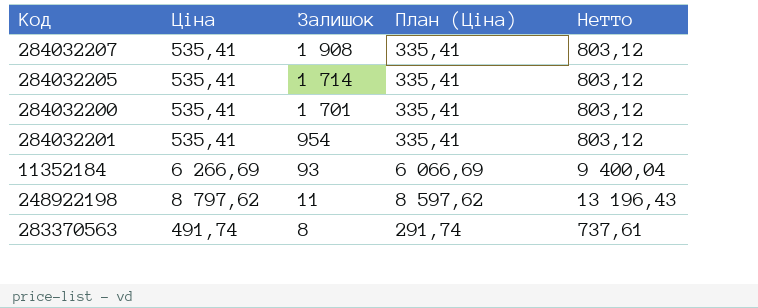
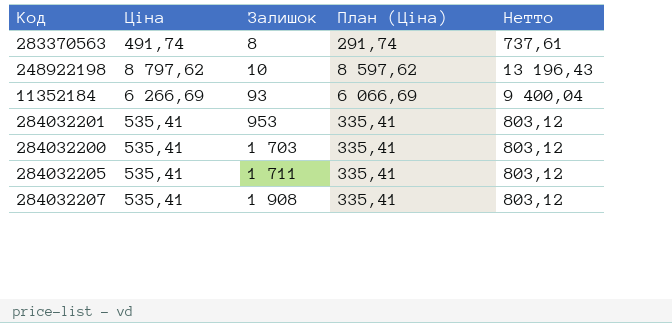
row order: Залишок descending -> Залишок ascending
248922198 | Залишок: 11 -> 10
284032201 | Залишок: 954 -> 953
284032200 | Залишок: 1 701 -> 1 703
284032205 | Залишок: 1 714 -> 1 711

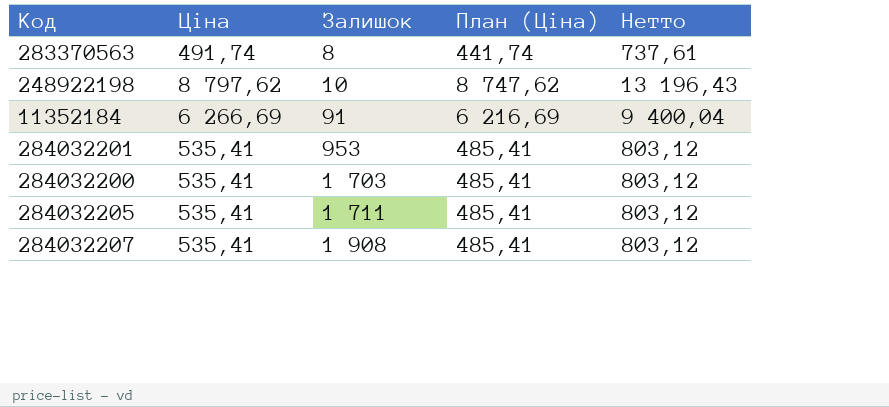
column План (Ціна) | formula: [Ціна] - 200 -> [Ціна] - 50
11352184 | Залишок: 93 -> 91

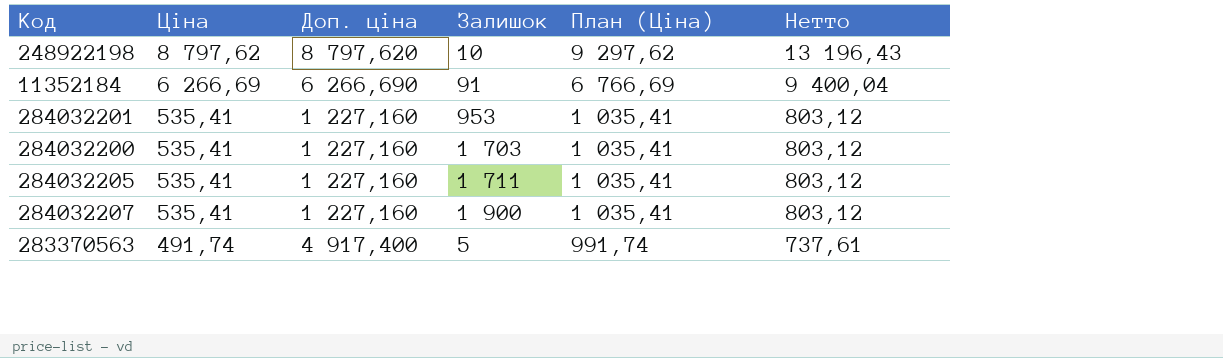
row order: Залишок ascending -> Ціна descending
column Доп. ціна | position: none -> 3
column План (Ціна) | formula: [Ціна] - 50 -> [Ціна] + 500
284032207 | Залишок: 1 908 -> 1 900
283370563 | Залишок: 8 -> 5

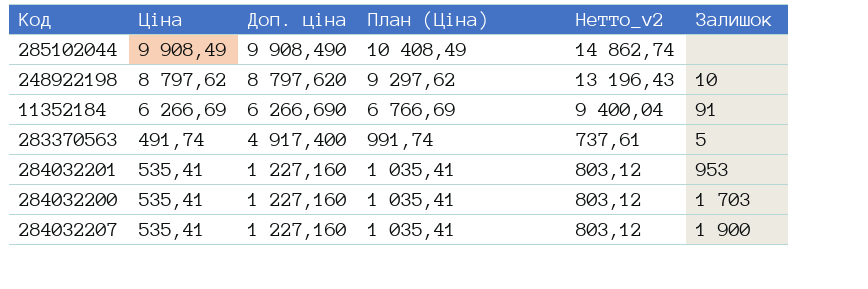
row order: Ціна descending -> Доп. ціна descending
column name: Нетто -> Нетто_v2
column Залишок | position: 4 -> 6
row 284032205: 535,41 | 1 227,160 | 1 711 | 1 035,41 | 803,12 -> none
row 285102044: none -> 9 908,49 | 9 908,490 | 10 408,49 | 14 862,74 | none

